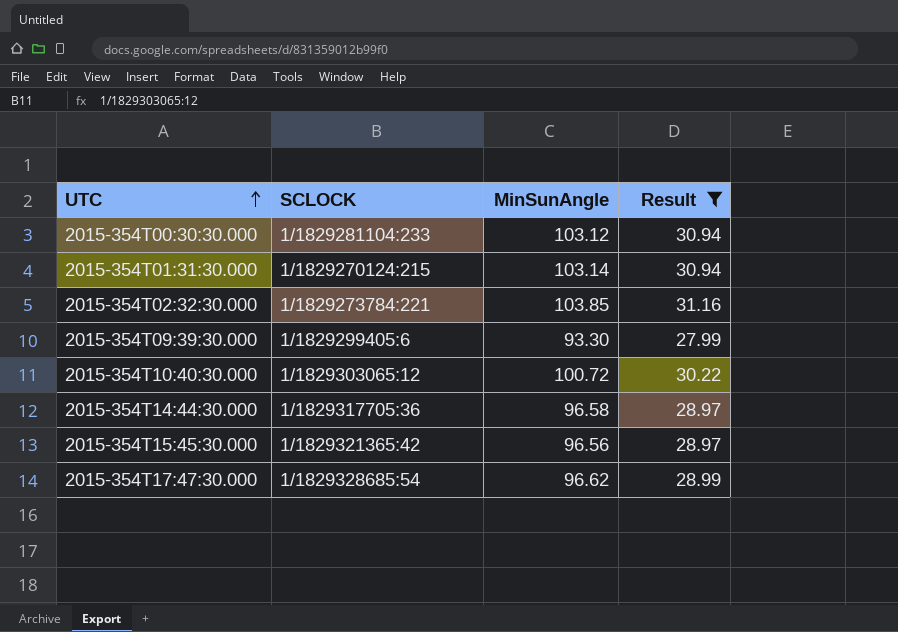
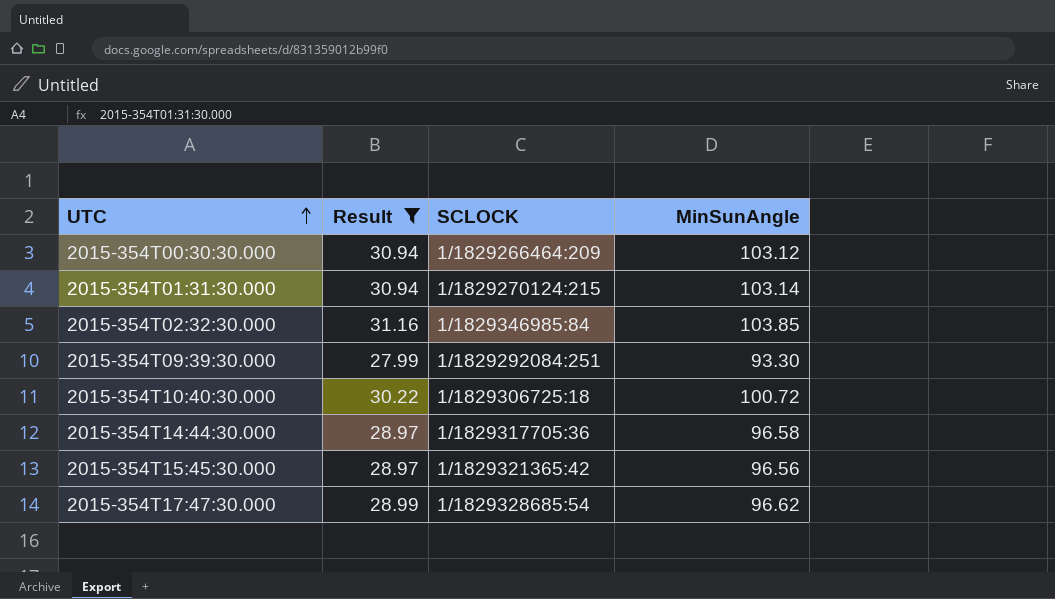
column Result | position: 4 -> 2
2015-354T00:30:30.000 | SCLOCK: 1/1829281104:233 -> 1/1829266464:209
2015-354T02:32:30.000 | SCLOCK: 1/1829273784:221 -> 1/1829346985:84
2015-354T09:39:30.000 | SCLOCK: 1/1829299405:6 -> 1/1829292084:251
2015-354T10:40:30.000 | SCLOCK: 1/1829303065:12 -> 1/1829306725:18

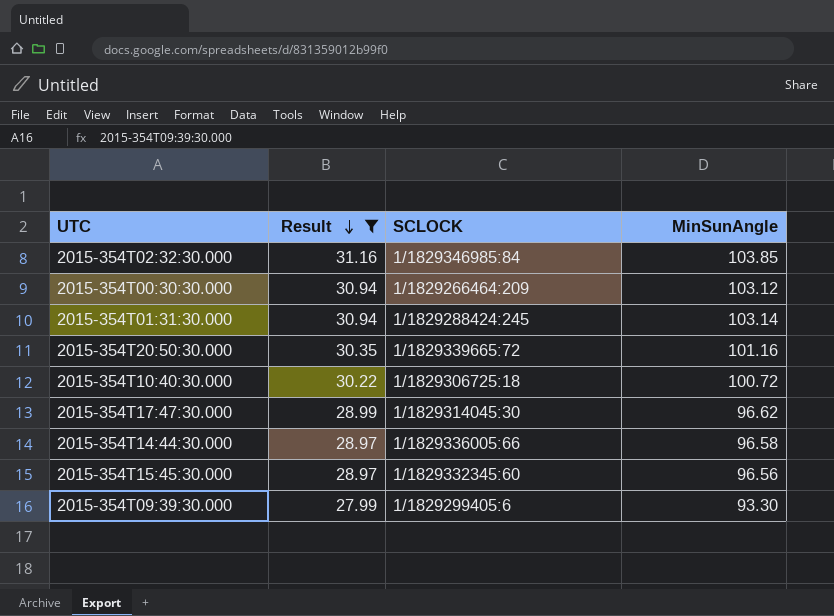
row order: UTC ascending -> Result descending
2015-354T01:31:30.000 | SCLOCK: 1/1829270124:215 -> 1/1829288424:245
row 2015-354T20:50:30.000: none -> 30.35 | 1/1829339665:72 | 101.16
2015-354T17:47:30.000 | SCLOCK: 1/1829328685:54 -> 1/1829314045:30
2015-354T14:44:30.000 | SCLOCK: 1/1829317705:36 -> 1/1829336005:66
2015-354T15:45:30.000 | SCLOCK: 1/1829321365:42 -> 1/1829332345:60
2015-354T09:39:30.000 | SCLOCK: 1/1829292084:251 -> 1/1829299405:6

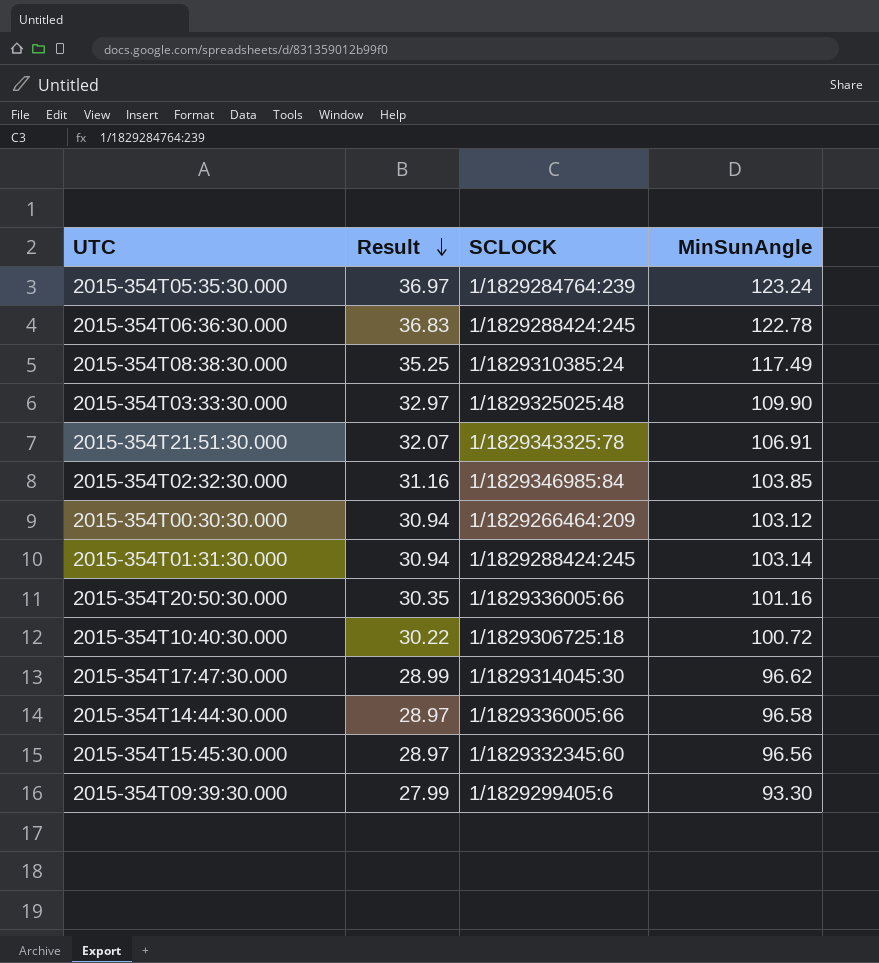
filter: Result <= 31.16 -> none
2015-354T20:50:30.000 | SCLOCK: 1/1829339665:72 -> 1/1829336005:66

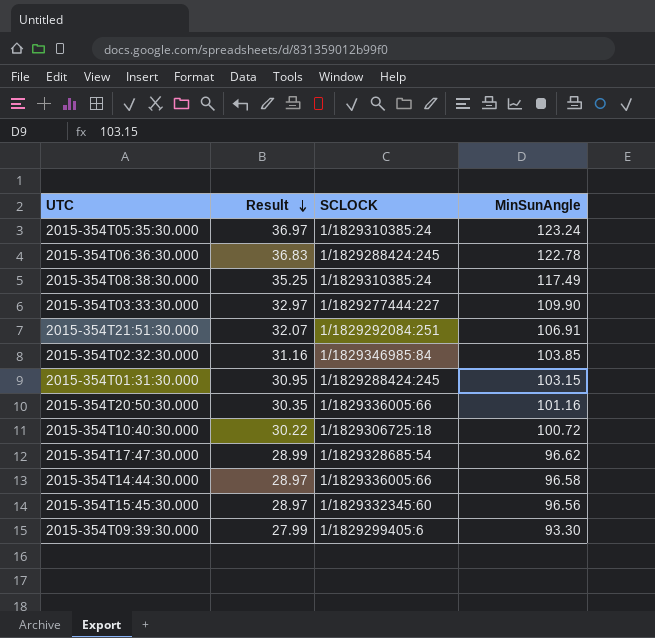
row 2015-354T00:30:30.000: 30.94 | 1/1829266464:209 | 103.12 -> none
2015-354T05:35:30.000 | SCLOCK: 1/1829284764:239 -> 1/1829310385:24
2015-354T03:33:30.000 | SCLOCK: 1/1829325025:48 -> 1/1829277444:227
2015-354T21:51:30.000 | SCLOCK: 1/1829343325:78 -> 1/1829292084:251
2015-354T01:31:30.000 | Result: 30.94 -> 30.95
2015-354T01:31:30.000 | MinSunAngle: 103.14 -> 103.15
2015-354T17:47:30.000 | SCLOCK: 1/1829314045:30 -> 1/1829328685:54

